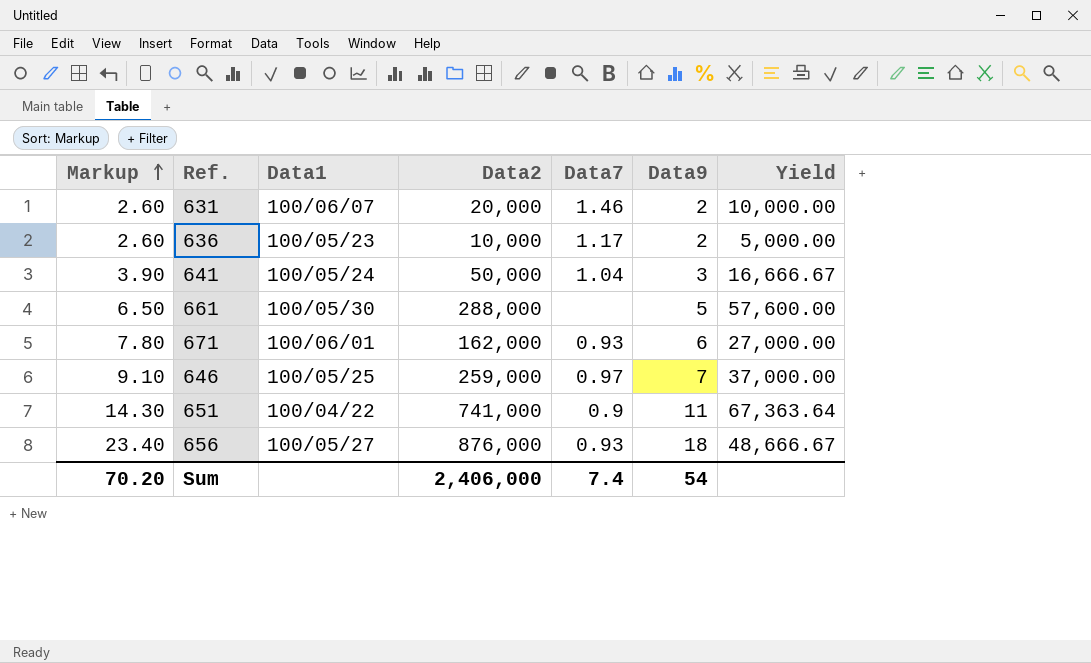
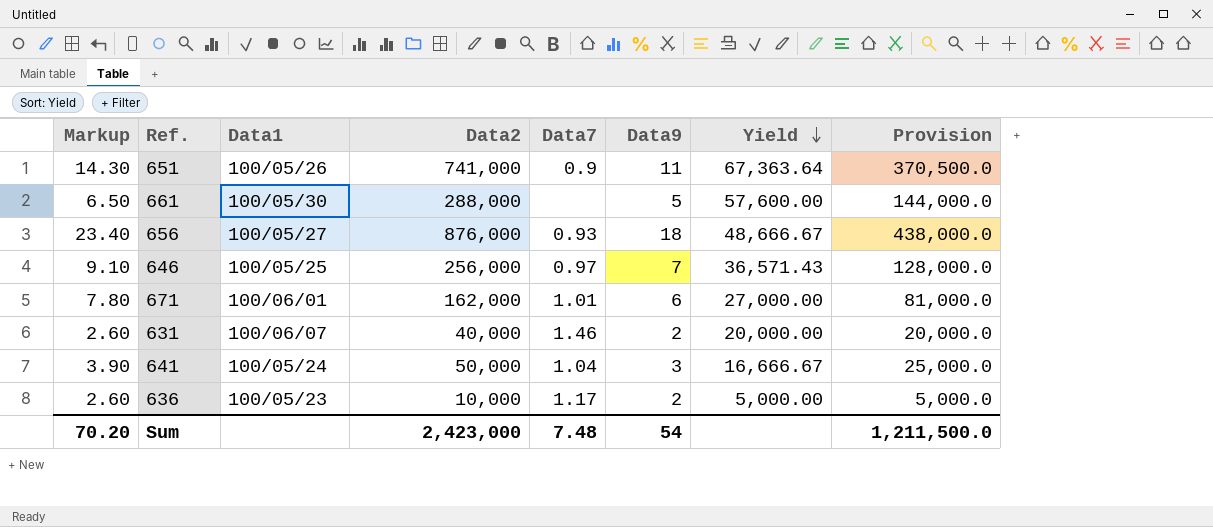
row order: Markup ascending -> Yield descending
column Provision | formula: none -> [Data2] * 0.5
651 | Data1: 100/04/22 -> 100/05/26
646 | Data2: 259,000 -> 256,000
646 | Yield: 37,000.00 -> 36,571.43
671 | Data7: 0.93 -> 1.01
631 | Data2: 20,000 -> 40,000
631 | Yield: 10,000.00 -> 20,000.00
Sum | Data2: 2,406,000 -> 2,423,000
Sum | Data7: 7.4 -> 7.48

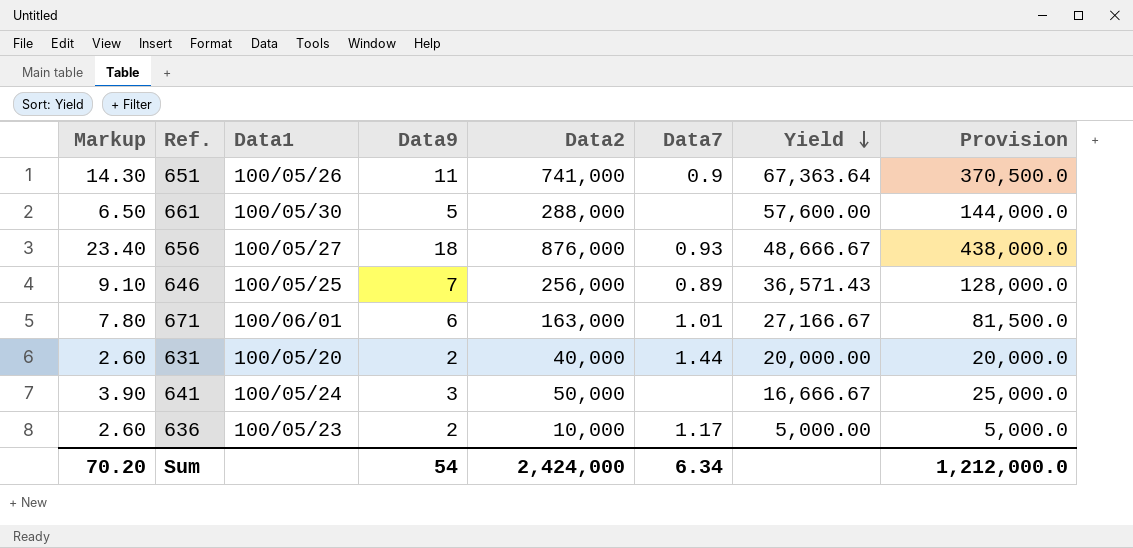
column Data9 | position: 6 -> 4
646 | Data7: 0.97 -> 0.89
671 | Data2: 162,000 -> 163,000
671 | Yield: 27,000.00 -> 27,166.67
671 | Provision: 81,000.0 -> 81,500.0
631 | Data1: 100/06/07 -> 100/05/20
631 | Data7: 1.46 -> 1.44
641 | Data7: 1.04 -> none
Sum | Data2: 2,423,000 -> 2,424,000
Sum | Data7: 7.48 -> 6.34
Sum | Provision: 1,211,500.0 -> 1,212,000.0

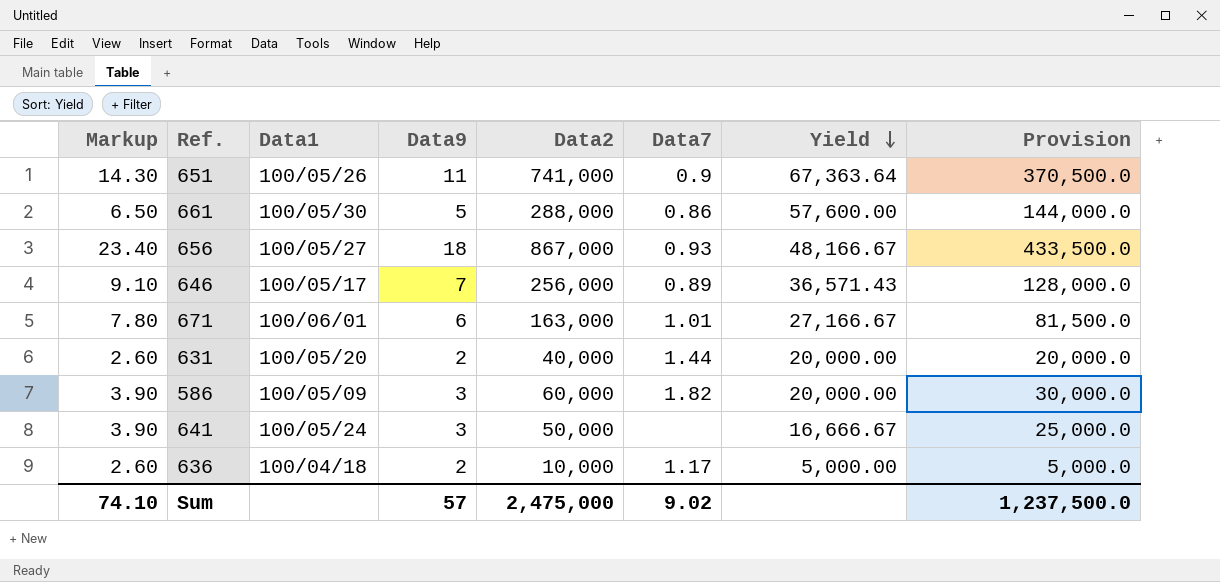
661 | Data7: none -> 0.86
656 | Data2: 876,000 -> 867,000
656 | Yield: 48,666.67 -> 48,166.67
656 | Provision: 438,000.0 -> 433,500.0
646 | Data1: 100/05/25 -> 100/05/17
row 586: none -> 3.90 | 100/05/09 | 3 | 60,000 | 1.82 | 20,000.00 | 30,000.0
636 | Data1: 100/05/23 -> 100/04/18
Sum | Markup: 70.20 -> 74.10
Sum | Data9: 54 -> 57
Sum | Data2: 2,424,000 -> 2,475,000
Sum | Data7: 6.34 -> 9.02
Sum | Provision: 1,212,000.0 -> 1,237,500.0

